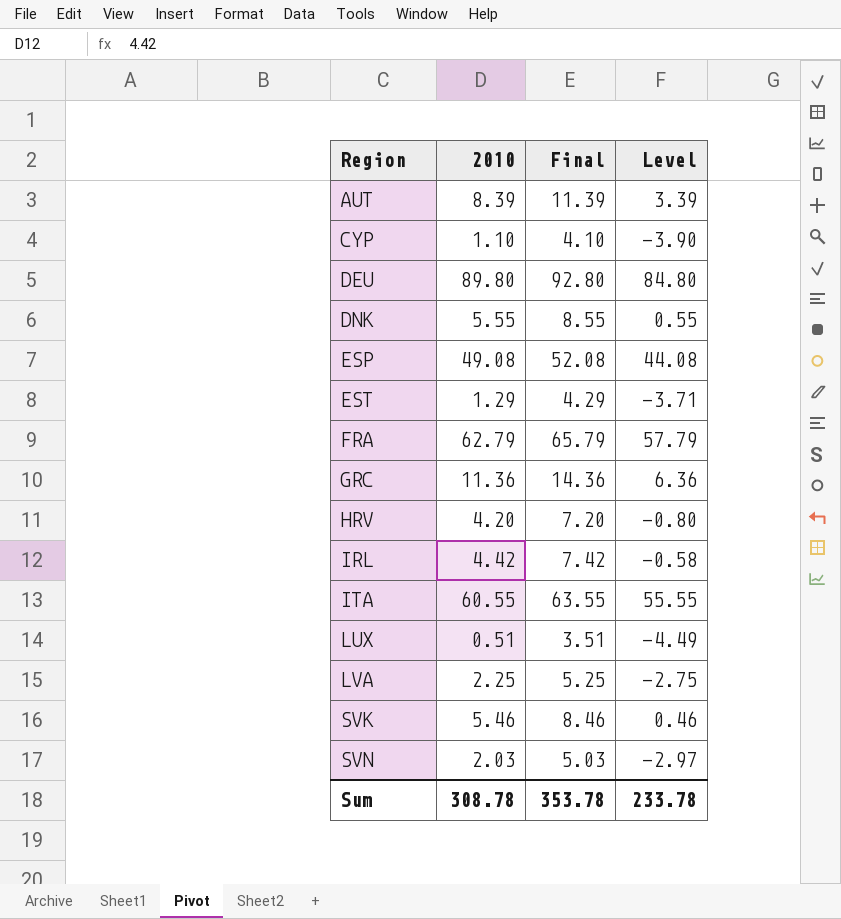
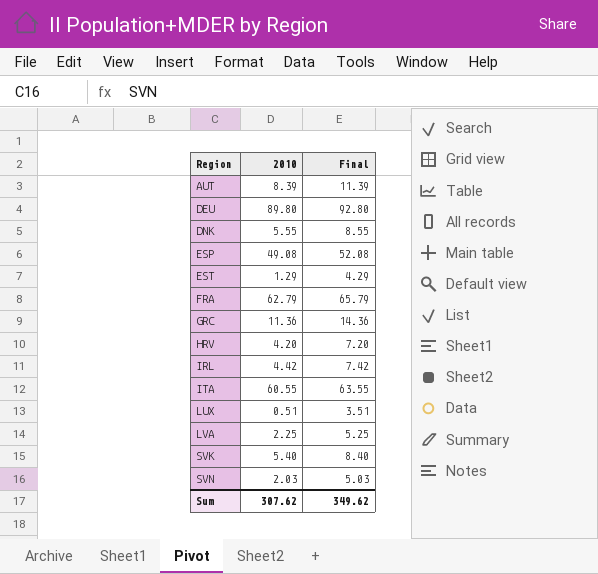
column Level | formula: [2010] - 5 -> none
row CYP: 1.10 | 4.10 | -3.90 -> none
SVK | 2010: 5.46 -> 5.40
SVK | Final: 8.46 -> 8.40
Sum | 2010: 308.78 -> 307.62
Sum | Final: 353.78 -> 349.62

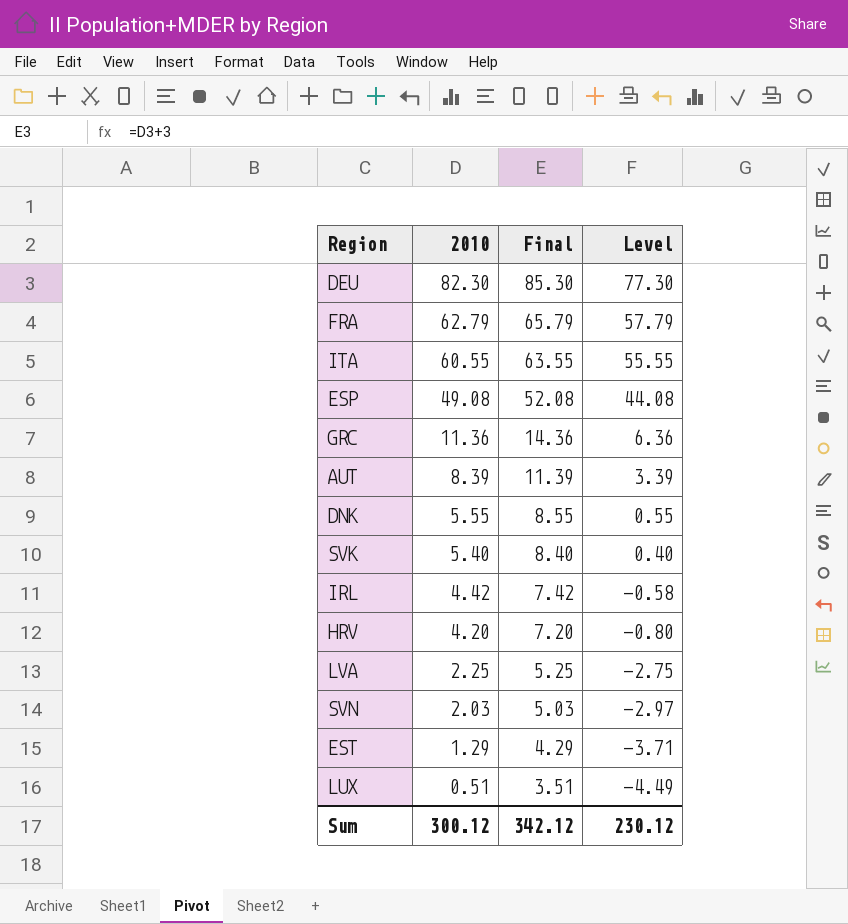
row order: Region ascending -> 2010 descending
column Level | formula: none -> [2010] - 5
DEU | 2010: 89.80 -> 82.30
DEU | Final: 92.80 -> 85.30
Sum | 2010: 307.62 -> 300.12
Sum | Final: 349.62 -> 342.12

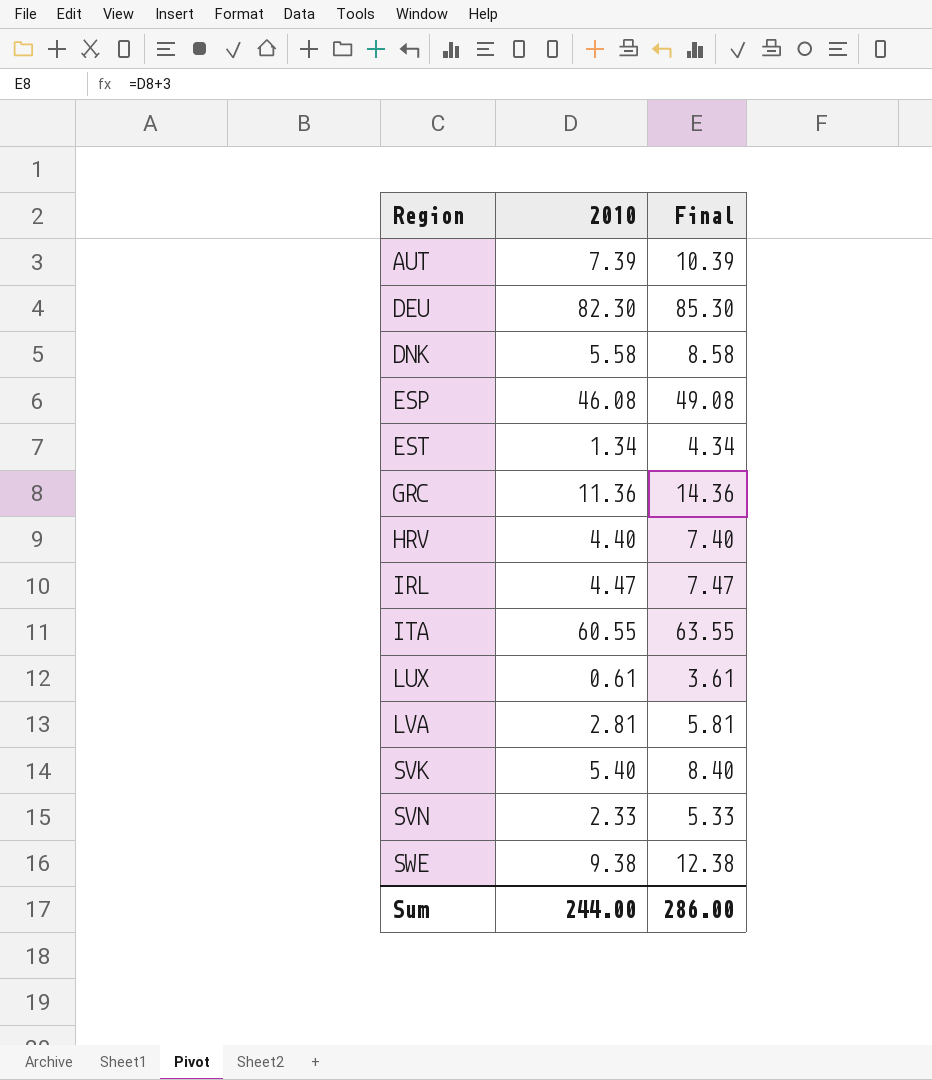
row order: 2010 descending -> Region ascending
column Level | formula: [2010] - 5 -> none
row FRA: 62.79 | 65.79 | 57.79 -> none
AUT | 2010: 8.39 -> 7.39
AUT | Final: 11.39 -> 10.39
DNK | 2010: 5.55 -> 5.58
DNK | Final: 8.55 -> 8.58
ESP | 2010: 49.08 -> 46.08
ESP | Final: 52.08 -> 49.08
EST | 2010: 1.29 -> 1.34
EST | Final: 4.29 -> 4.34
HRV | 2010: 4.20 -> 4.40
HRV | Final: 7.20 -> 7.40
IRL | 2010: 4.42 -> 4.47
IRL | Final: 7.42 -> 7.47
LUX | 2010: 0.51 -> 0.61
LUX | Final: 3.51 -> 3.61
LVA | 2010: 2.25 -> 2.81
LVA | Final: 5.25 -> 5.81
SVN | 2010: 2.03 -> 2.33
SVN | Final: 5.03 -> 5.33
row SWE: none -> 9.38 | 12.38
Sum | 2010: 300.12 -> 244.00
Sum | Final: 342.12 -> 286.00

